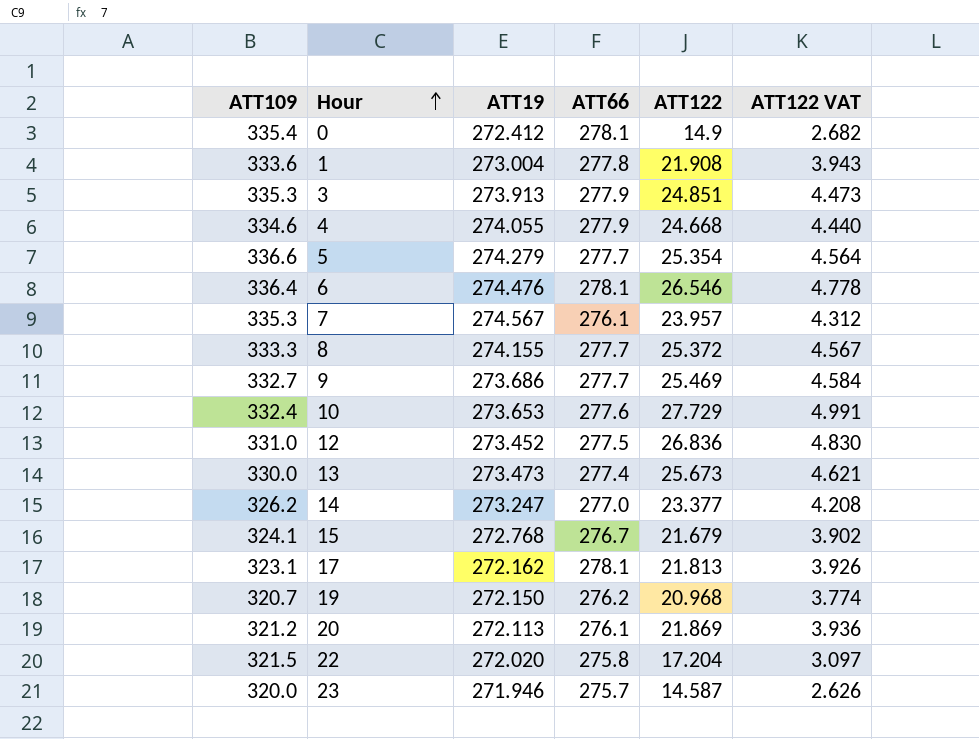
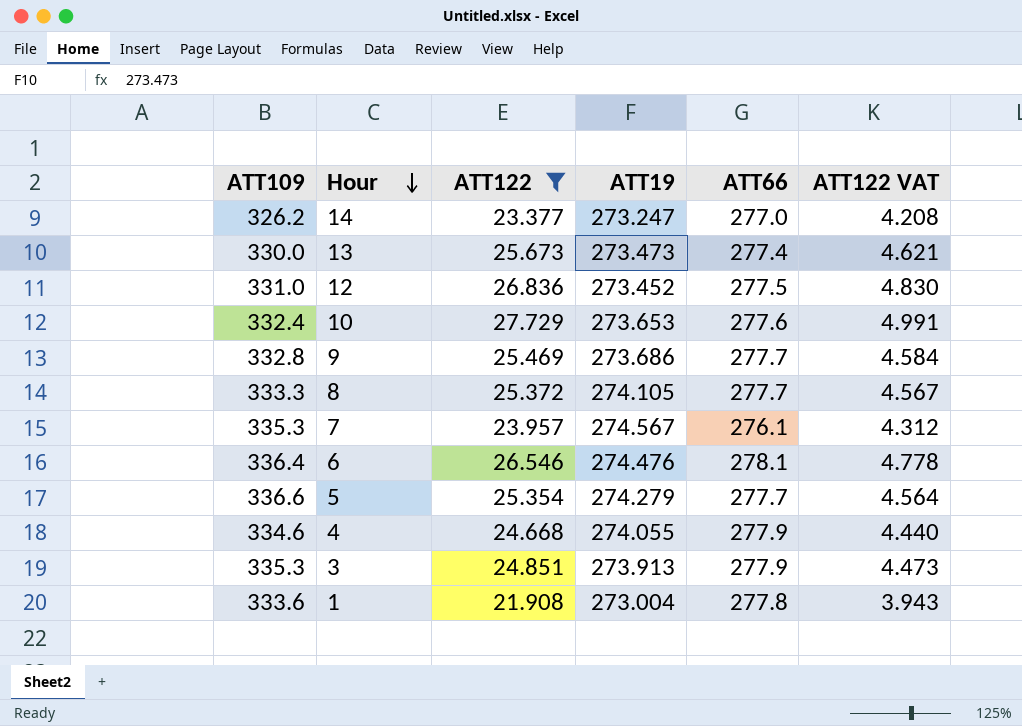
filter: none -> ATT122 >= 21.908
row order: Hour ascending -> Hour descending
column ATT122 | position: 5 -> 3
9 | ATT109: 332.7 -> 332.8
8 | ATT19: 274.155 -> 274.105

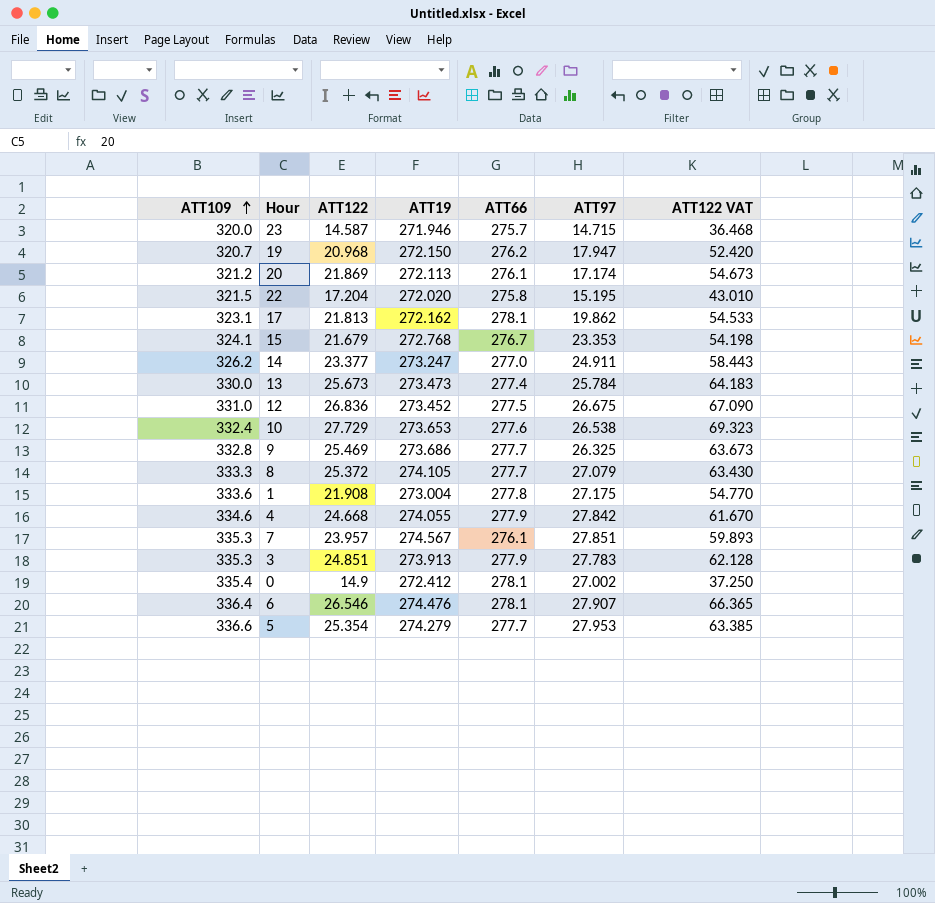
filter: ATT122 >= 21.908 -> none
row order: Hour descending -> ATT109 ascending
column ATT97 | position: none -> 6
column ATT122 VAT | formula: [ATT122] * 0.18 -> [ATT122] * 2.5

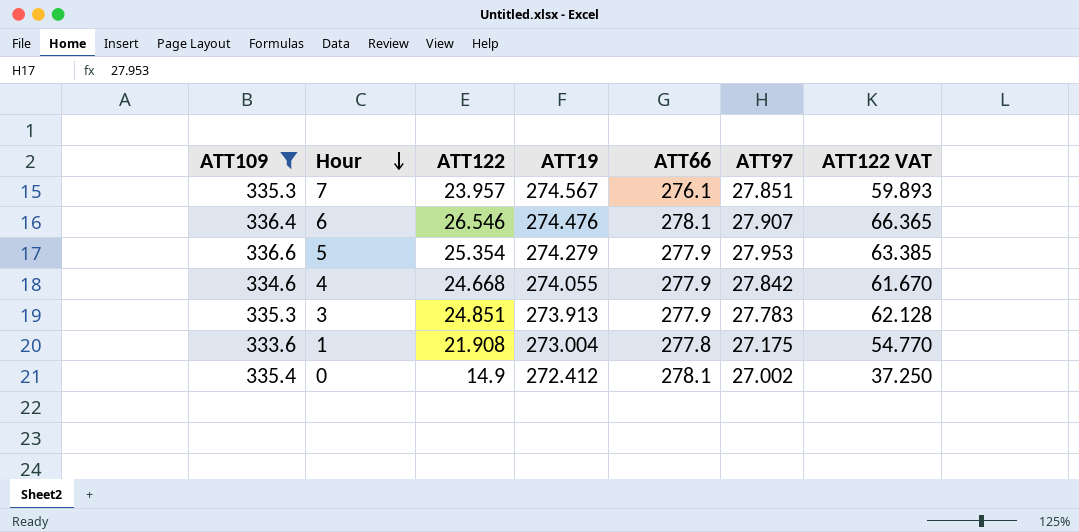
filter: none -> ATT109 >= 333.6
row order: ATT109 ascending -> Hour descending
5 | ATT66: 277.7 -> 277.9

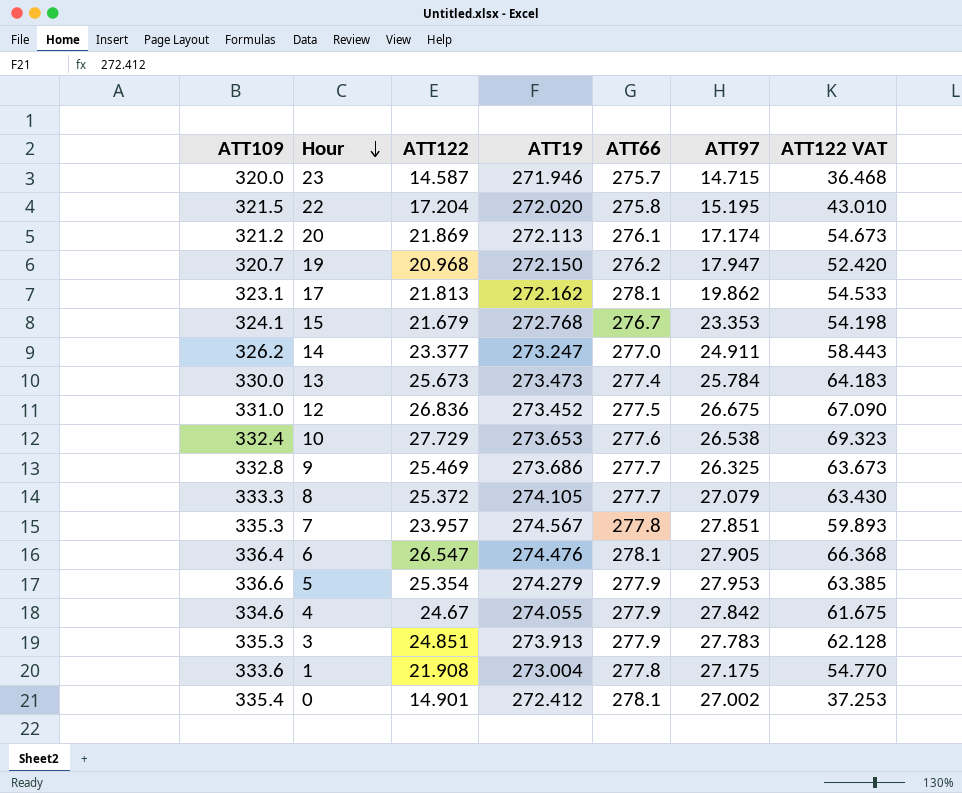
filter: ATT109 >= 333.6 -> none
7 | ATT66: 276.1 -> 277.8
6 | ATT122: 26.546 -> 26.547
6 | ATT97: 27.907 -> 27.905
6 | ATT122 VAT: 66.365 -> 66.368
4 | ATT122: 24.668 -> 24.67
4 | ATT122 VAT: 61.670 -> 61.675
0 | ATT122: 14.9 -> 14.901
0 | ATT122 VAT: 37.250 -> 37.253

